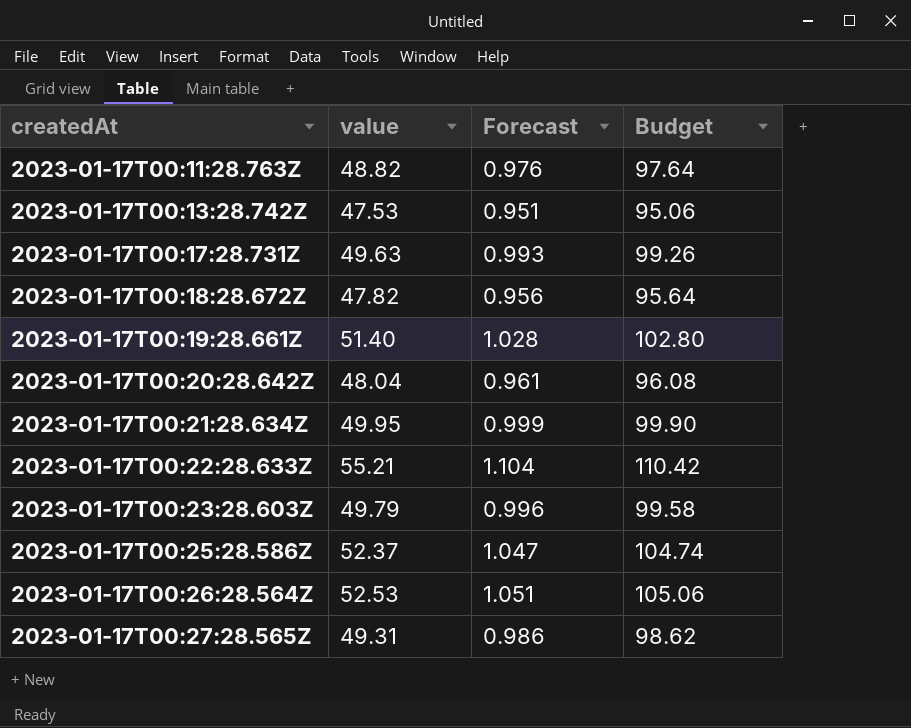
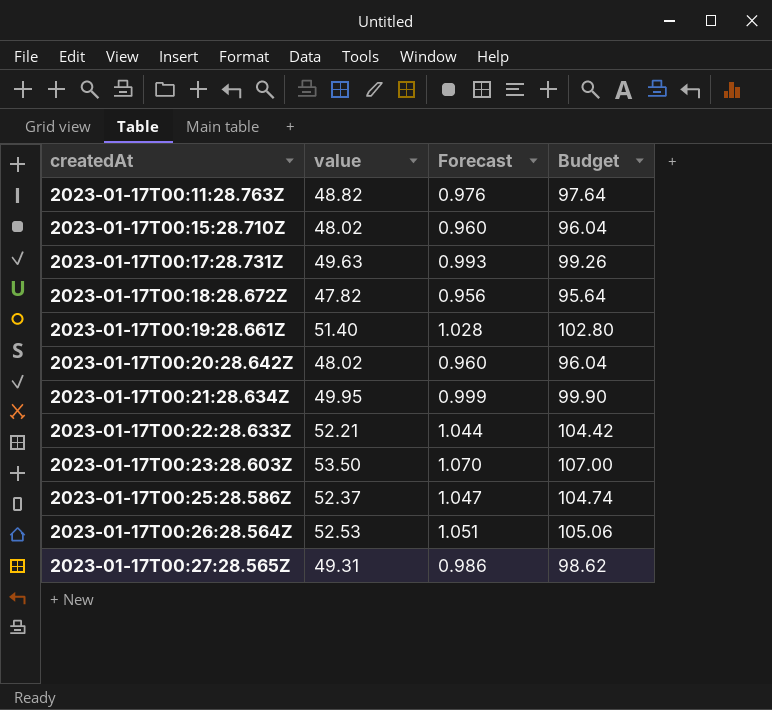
row 2023-01-17T00:13:28.742Z: 47.53 | 0.951 | 95.06 -> none
row 2023-01-17T00:15:28.710Z: none -> 48.02 | 0.960 | 96.04
2023-01-17T00:20:28.642Z | value: 48.04 -> 48.02
2023-01-17T00:20:28.642Z | Forecast: 0.961 -> 0.960
2023-01-17T00:20:28.642Z | Budget: 96.08 -> 96.04
2023-01-17T00:22:28.633Z | value: 55.21 -> 52.21
2023-01-17T00:22:28.633Z | Forecast: 1.104 -> 1.044
2023-01-17T00:22:28.633Z | Budget: 110.42 -> 104.42
2023-01-17T00:23:28.603Z | value: 49.79 -> 53.50
2023-01-17T00:23:28.603Z | Forecast: 0.996 -> 1.070
2023-01-17T00:23:28.603Z | Budget: 99.58 -> 107.00

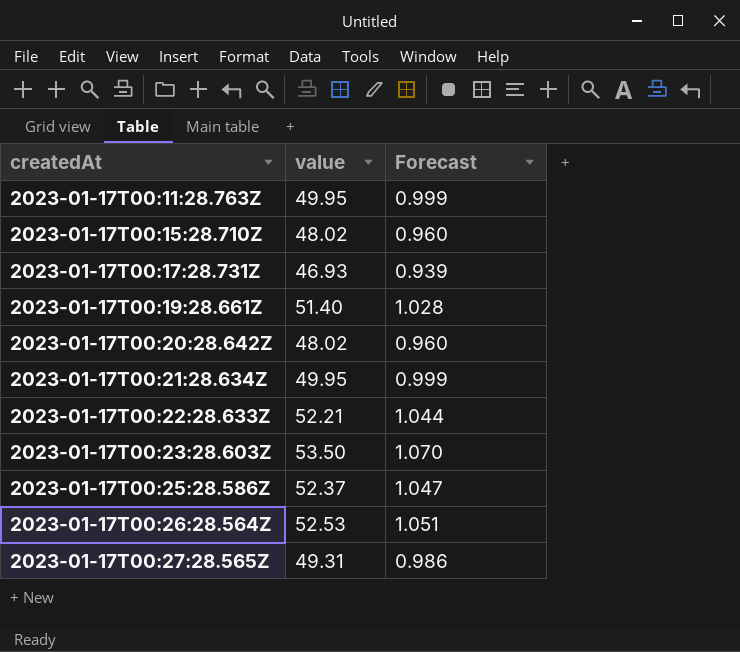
column Budget | formula: [value] * 2 -> none
row 2023-01-17T00:18:28.672Z: 47.82 | 0.956 | 95.64 -> none
2023-01-17T00:11:28.763Z | value: 48.82 -> 49.95
2023-01-17T00:11:28.763Z | Forecast: 0.976 -> 0.999
2023-01-17T00:17:28.731Z | value: 49.63 -> 46.93
2023-01-17T00:17:28.731Z | Forecast: 0.993 -> 0.939

